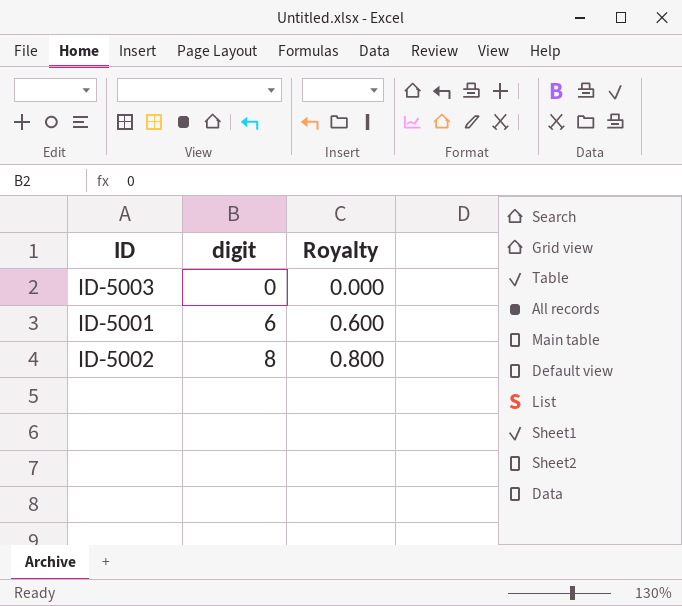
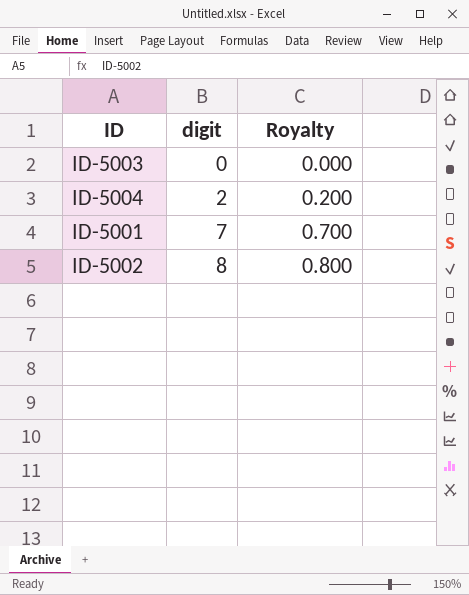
row ID-5004: none -> 2 | 0.200
ID-5001 | digit: 6 -> 7
ID-5001 | Royalty: 0.600 -> 0.700

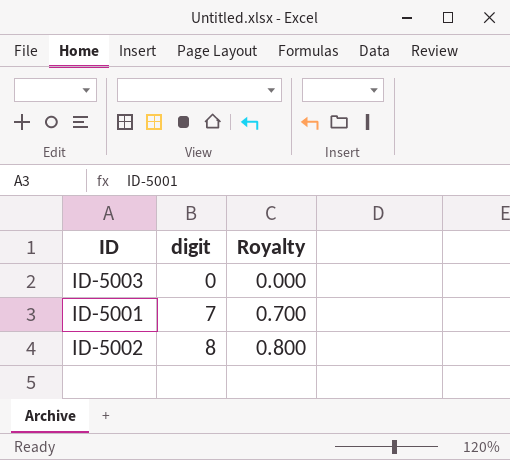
row ID-5004: 2 | 0.200 -> none

